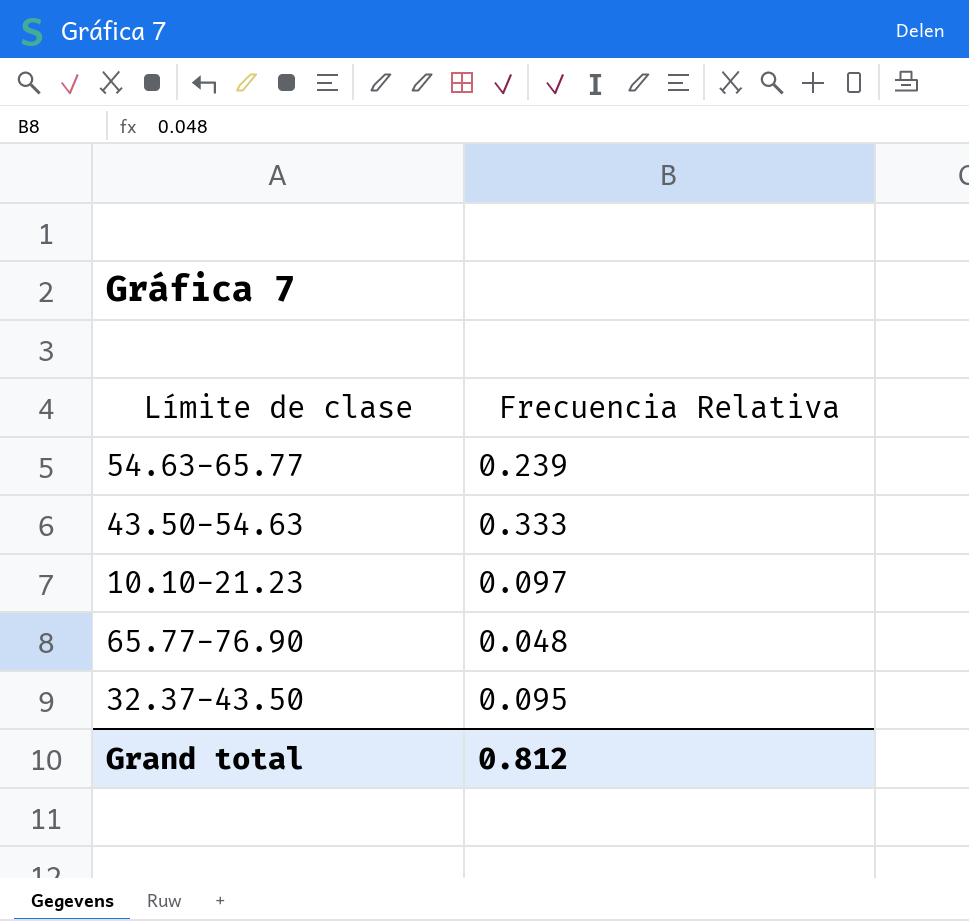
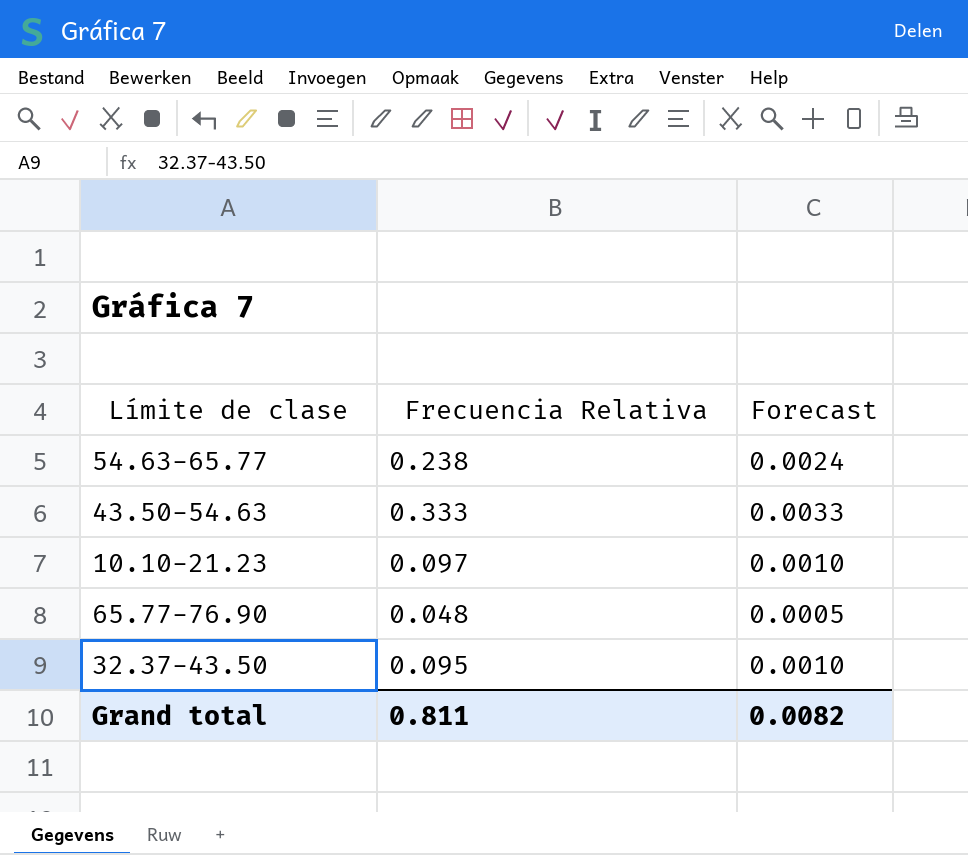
column Forecast | formula: none -> [Frecuencia Relativa] * 0.01
54.63-65.77 | Frecuencia Relativa: 0.239 -> 0.238
Grand total | Frecuencia Relativa: 0.812 -> 0.811

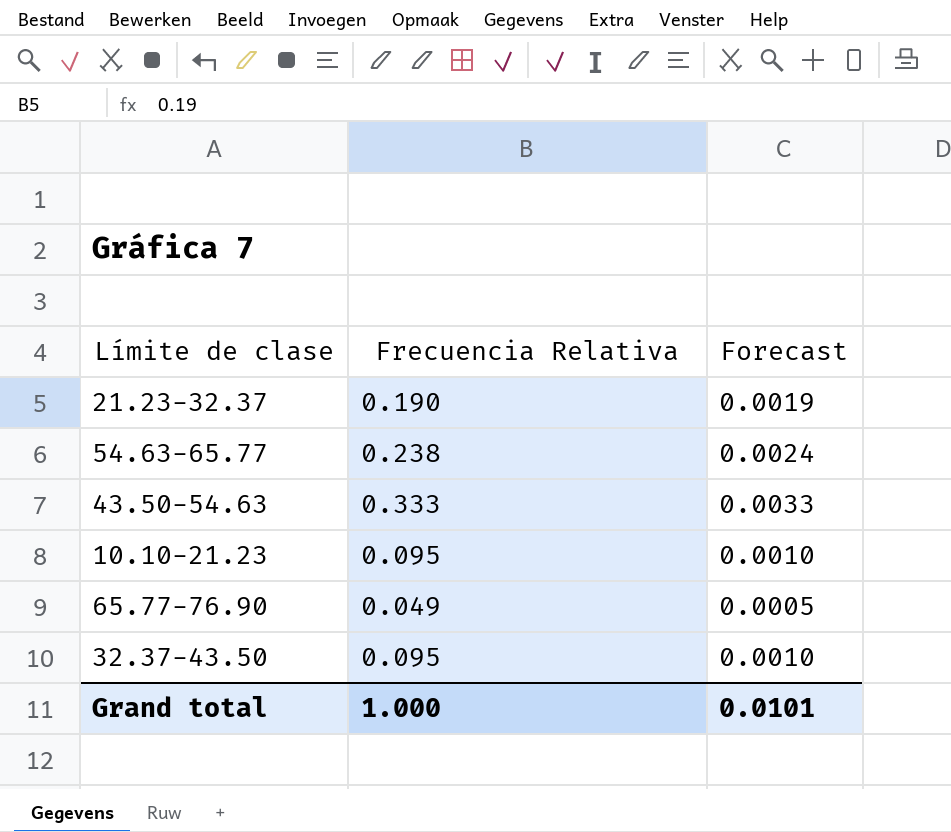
row 21.23-32.37: none -> 0.190 | 0.0019
10.10-21.23 | Frecuencia Relativa: 0.097 -> 0.095
65.77-76.90 | Frecuencia Relativa: 0.048 -> 0.049
Grand total | Frecuencia Relativa: 0.811 -> 1.000
Grand total | Forecast: 0.0082 -> 0.0101

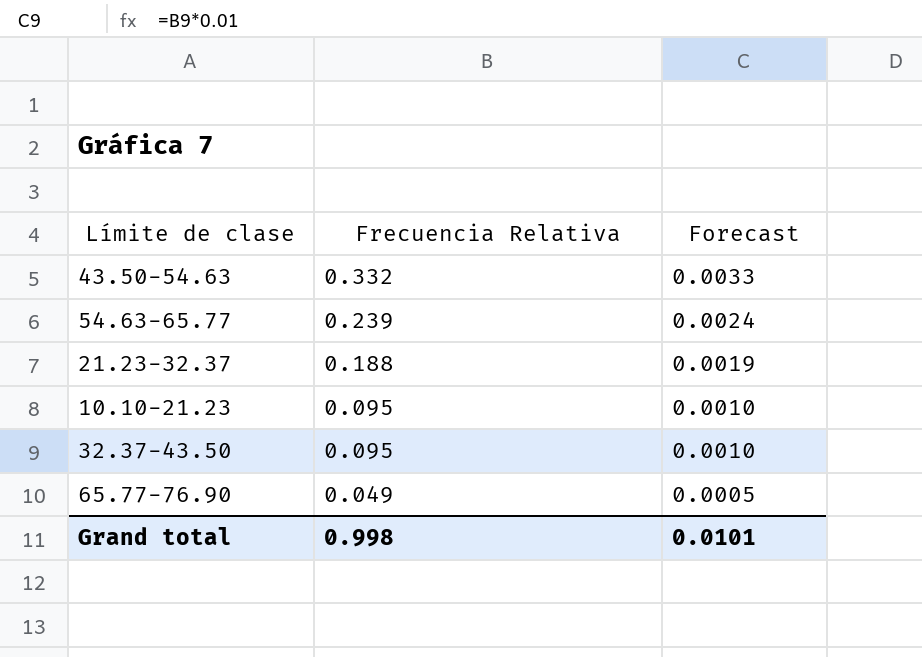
row order: none -> Frecuencia Relativa descending
43.50-54.63 | Frecuencia Relativa: 0.333 -> 0.332
54.63-65.77 | Frecuencia Relativa: 0.238 -> 0.239
21.23-32.37 | Frecuencia Relativa: 0.190 -> 0.188
Grand total | Frecuencia Relativa: 1.000 -> 0.998

